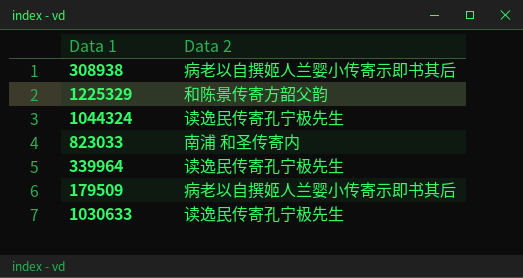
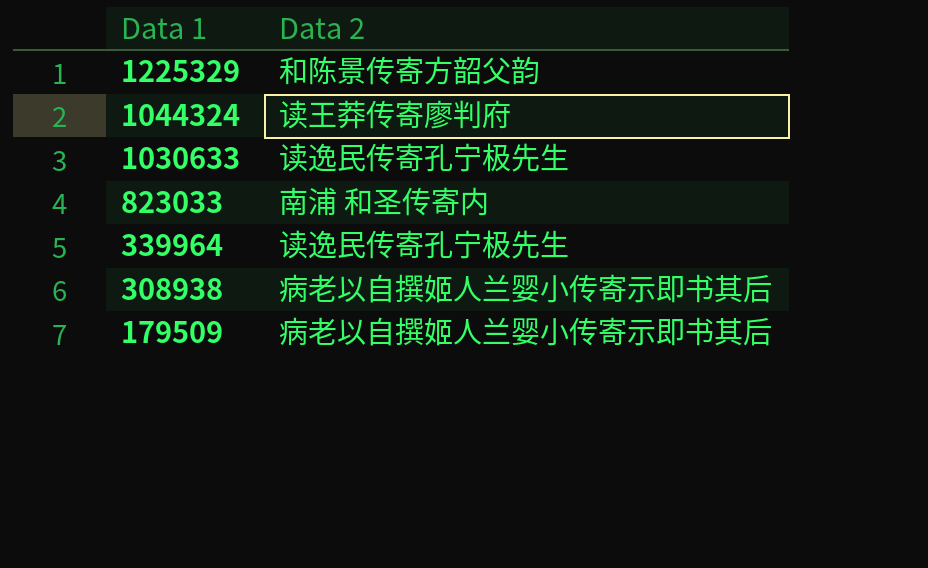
row order: none -> Data 1 descending
1044324 | Data 2: 读逸民传寄孔宁极先生 -> 读王莽传寄廖判府

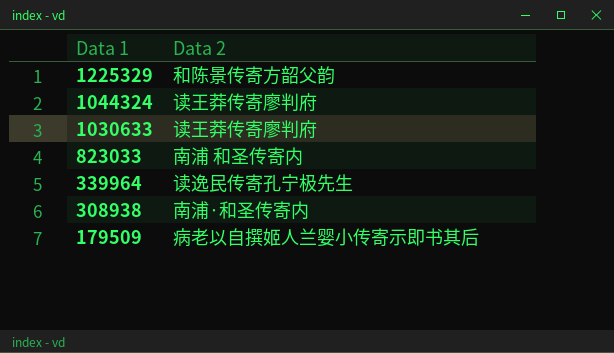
1030633 | Data 2: 读逸民传寄孔宁极先生 -> 读王莽传寄廖判府
308938 | Data 2: 病老以自撰姬人兰婴小传寄示即书其后 -> 南浦·和圣传寄内

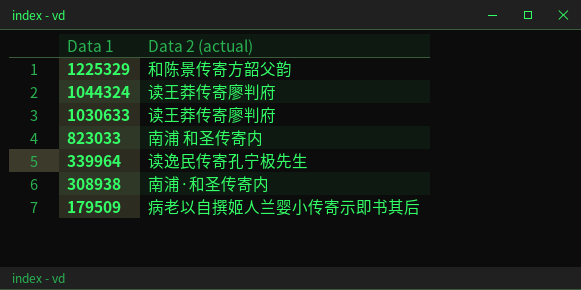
column name: Data 2 -> Data 2 (actual)

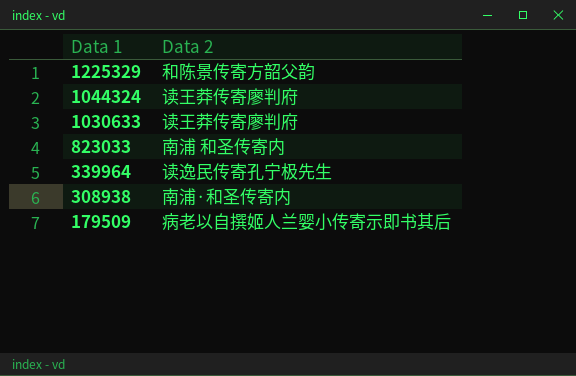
column name: Data 2 (actual) -> Data 2

